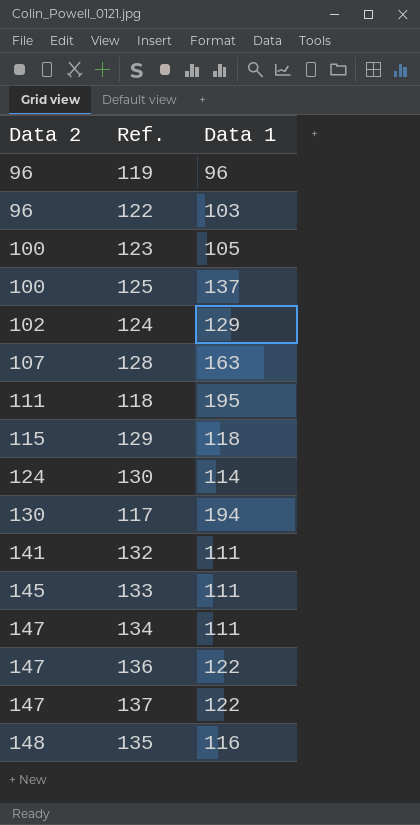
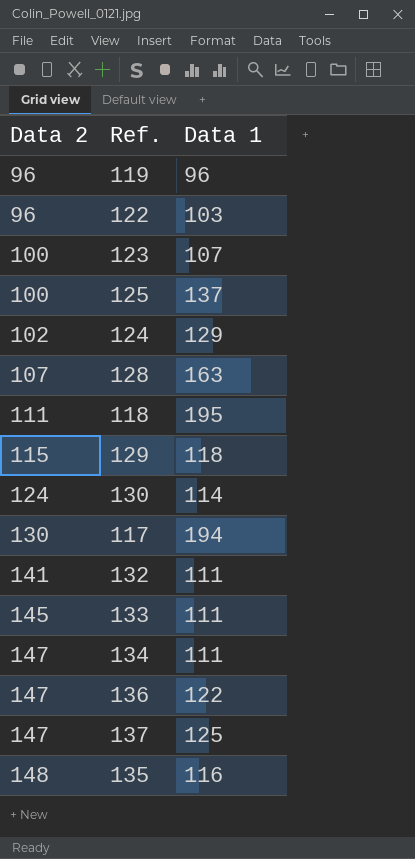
123 | Data 1: 105 -> 107
137 | Data 1: 122 -> 125

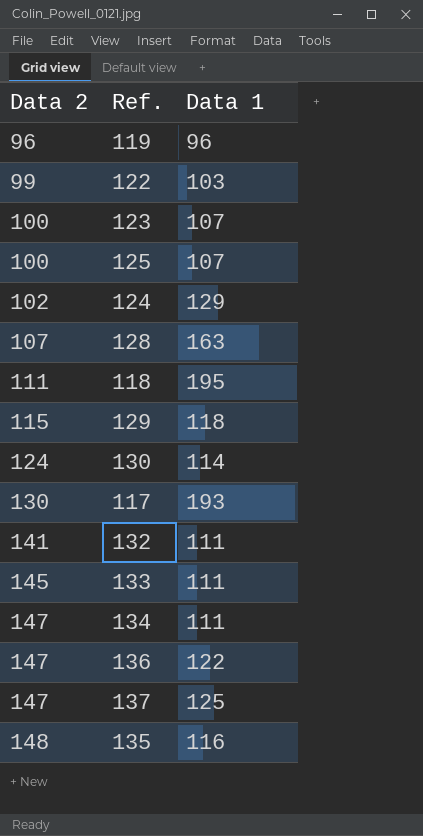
122 | Data 2: 96 -> 99
125 | Data 1: 137 -> 107
117 | Data 1: 194 -> 193

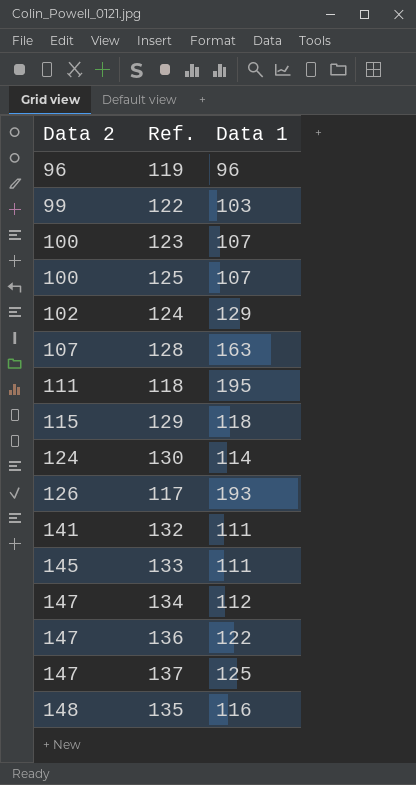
117 | Data 2: 130 -> 126
134 | Data 1: 111 -> 112

